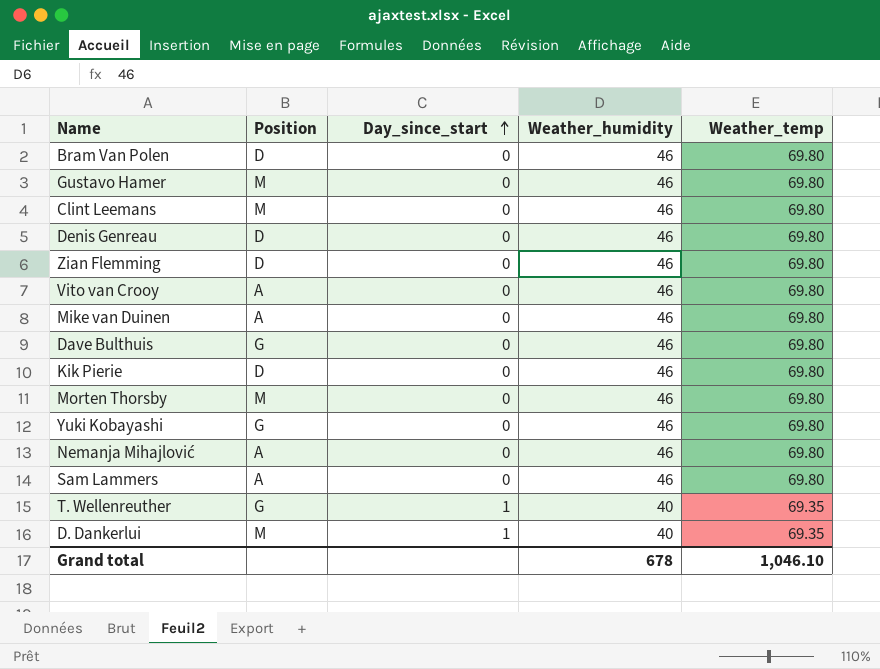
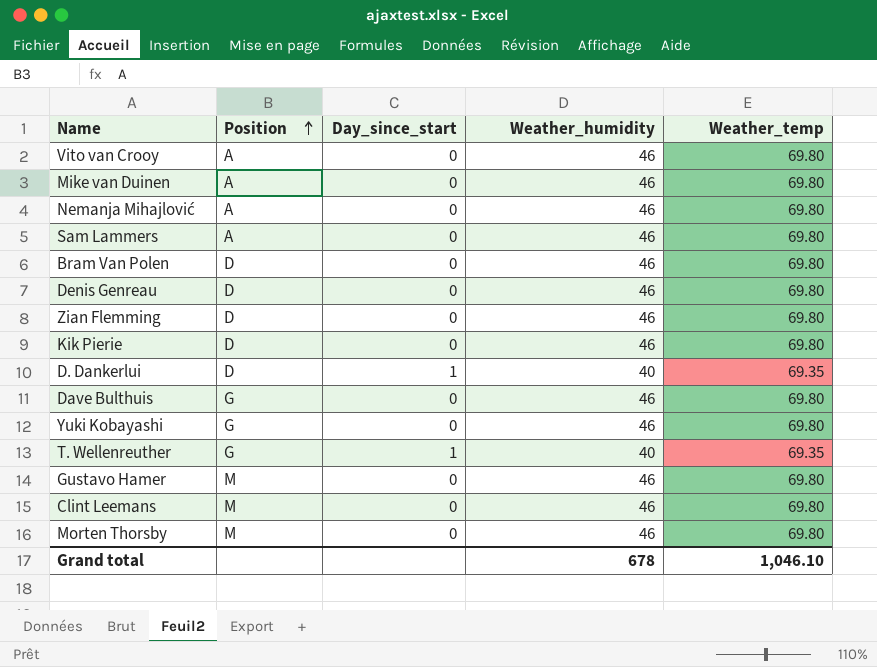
row order: Day_since_start ascending -> Position ascending
D. Dankerlui | Position: M -> D

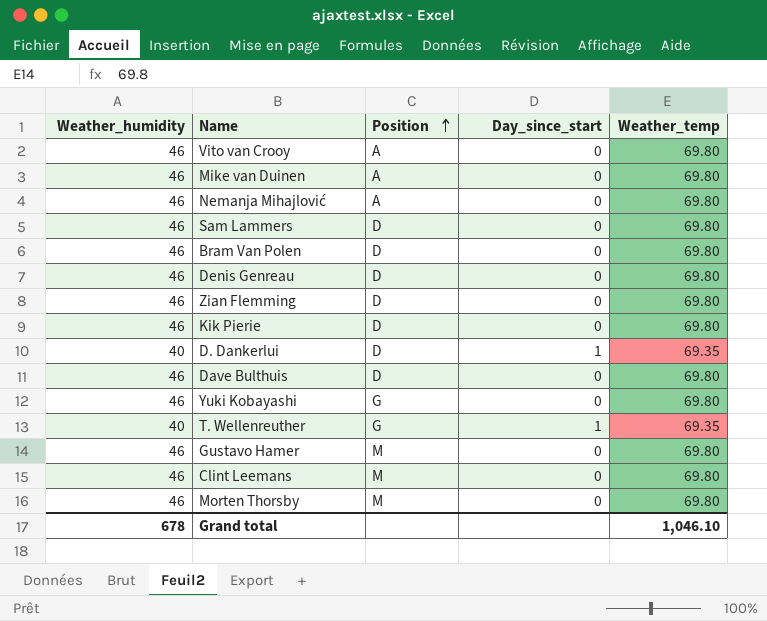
column Weather_humidity | position: 4 -> 1
Sam Lammers | Position: A -> D
Dave Bulthuis | Position: G -> D

